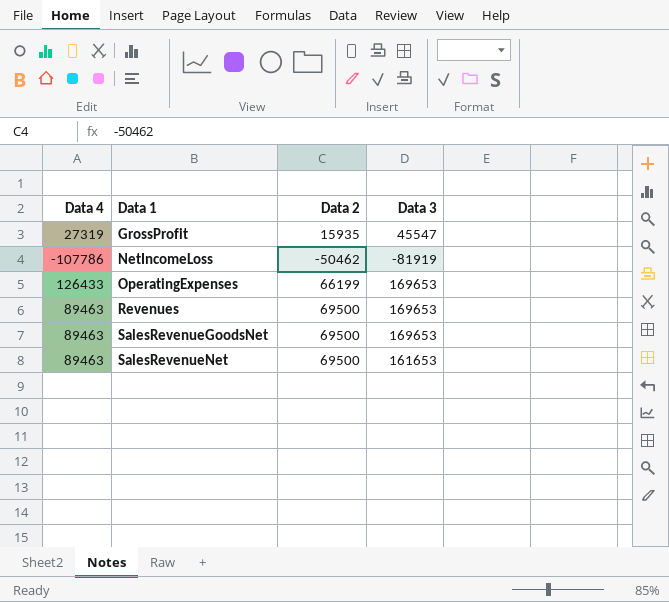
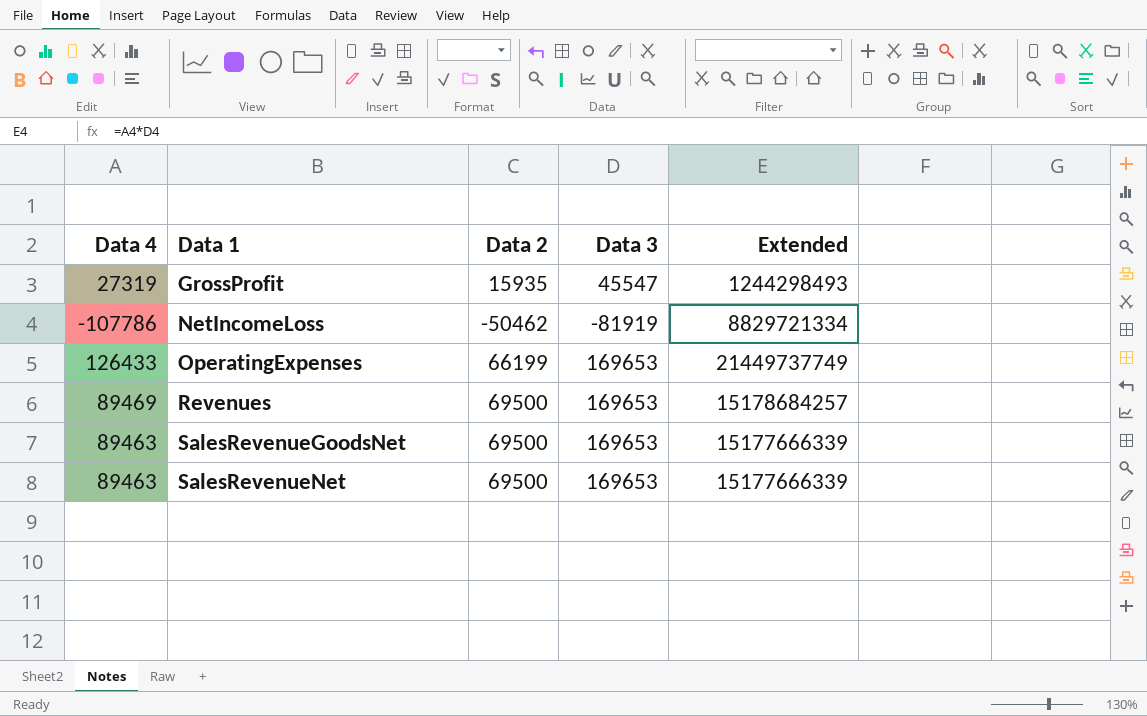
column Extended | formula: none -> [Data 4] * [Data 3]
Revenues | Data 4: 89463 -> 89469
SalesRevenueNet | Data 3: 161653 -> 169653

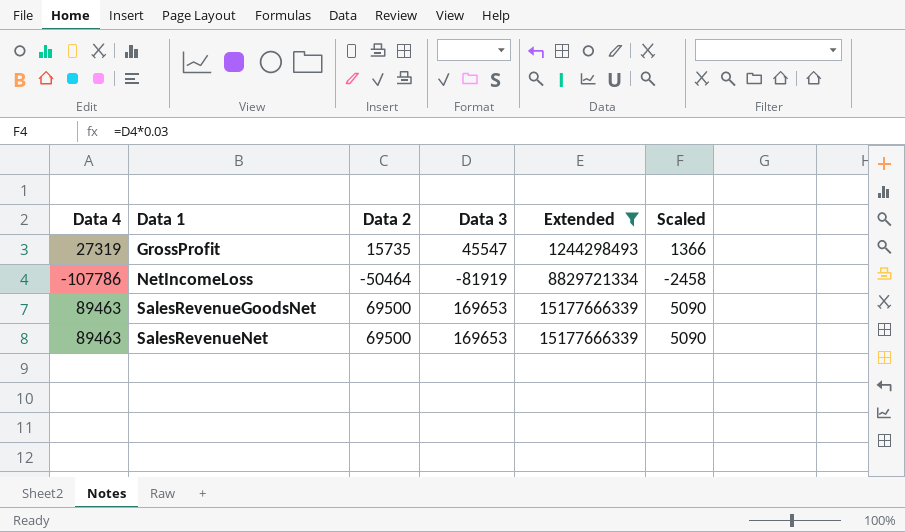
filter: none -> Extended <= 15177666339
column Scaled | formula: none -> [Data 3] * 0.03
GrossProfit | Data 2: 15935 -> 15735
NetIncomeLoss | Data 2: -50462 -> -50464

